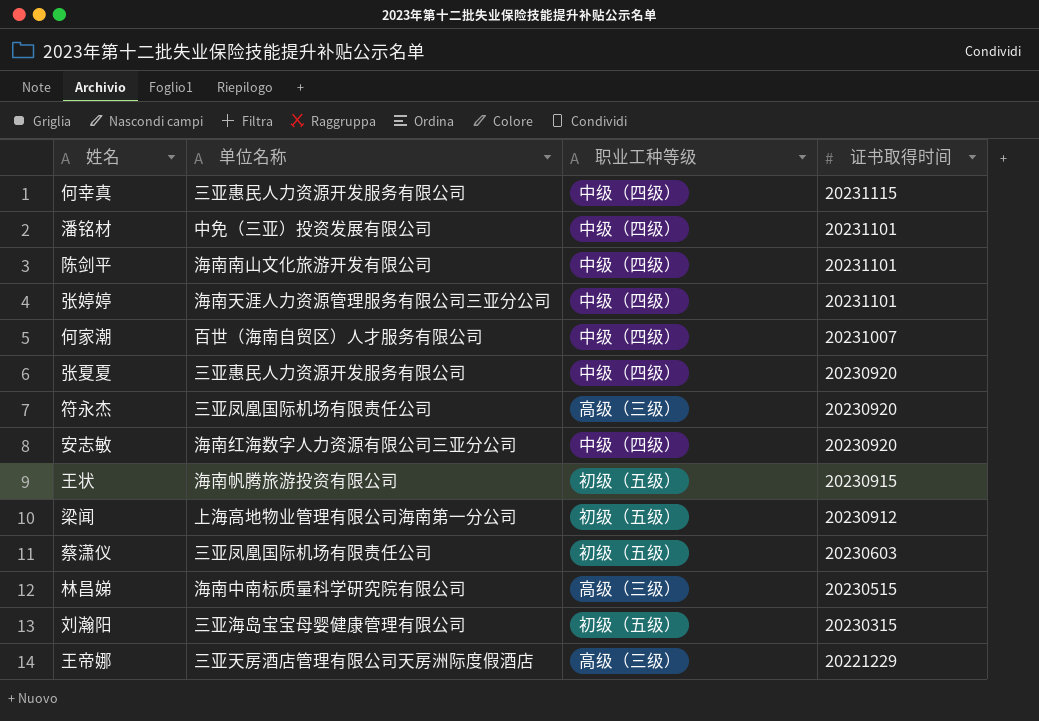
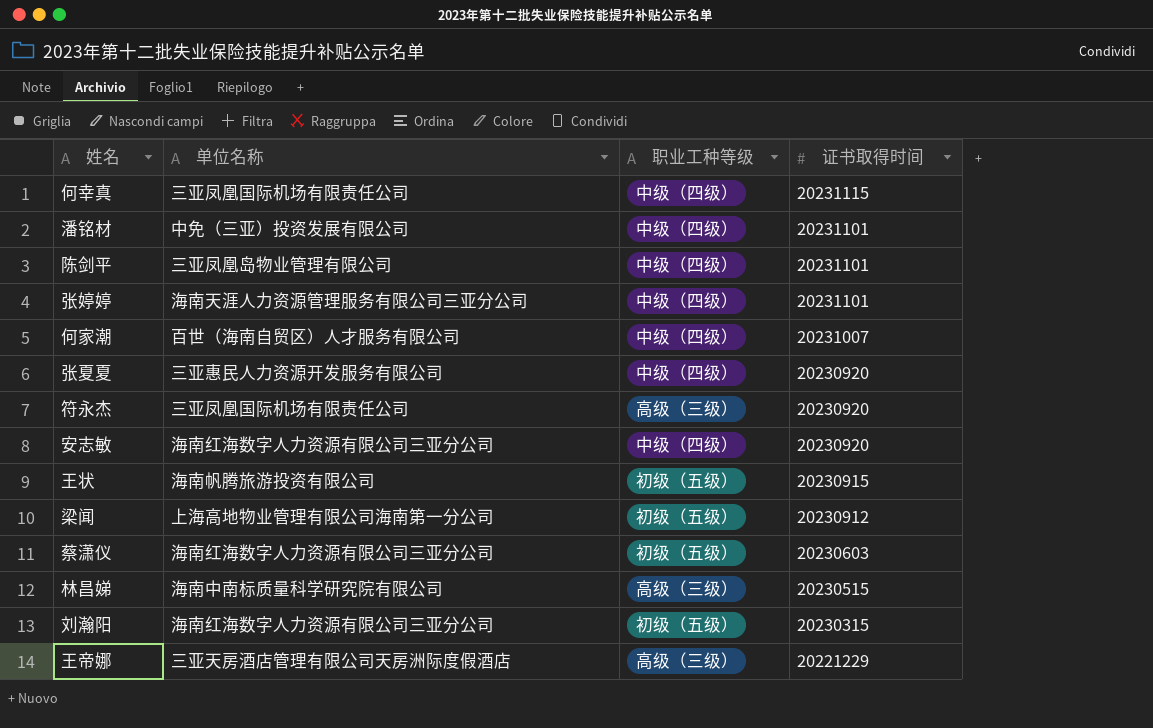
何幸真 | 单位名称: 三亚惠民人力资源开发服务有限公司 -> 三亚凤凰国际机场有限责任公司
陈剑平 | 单位名称: 海南南山文化旅游开发有限公司 -> 三亚凤凰岛物业管理有限公司
蔡潇仪 | 单位名称: 三亚凤凰国际机场有限责任公司 -> 海南红海数字人力资源有限公司三亚分公司
刘瀚阳 | 单位名称: 三亚海岛宝宝母婴健康管理有限公司 -> 海南红海数字人力资源有限公司三亚分公司

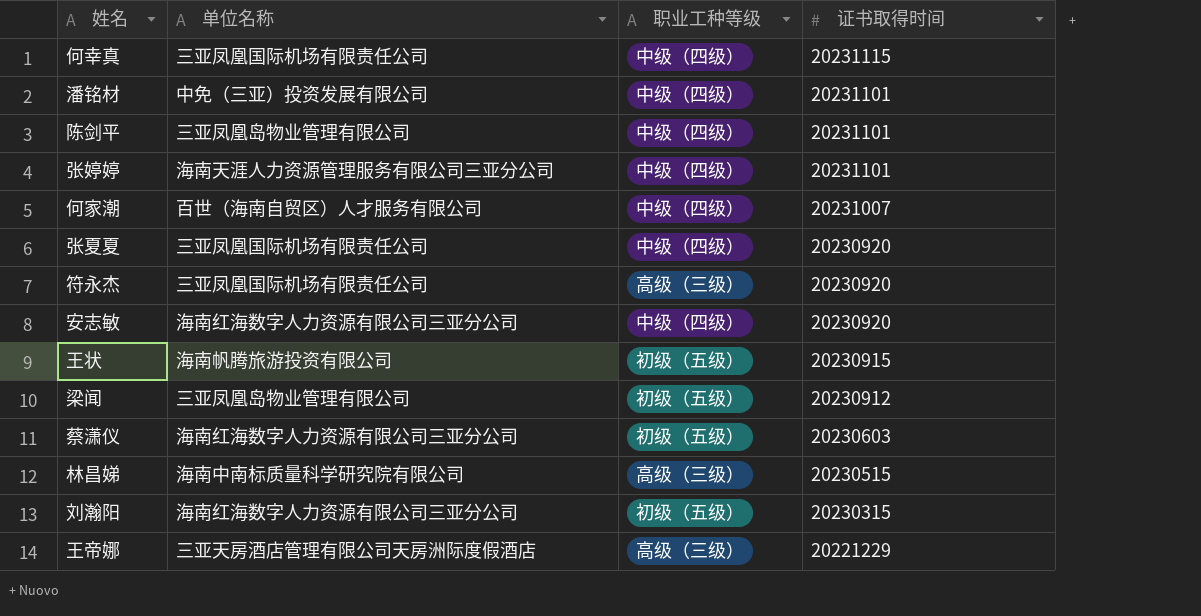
张夏夏 | 单位名称: 三亚惠民人力资源开发服务有限公司 -> 三亚凤凰国际机场有限责任公司
梁闻 | 单位名称: 上海高地物业管理有限公司海南第一分公司 -> 三亚凤凰岛物业管理有限公司

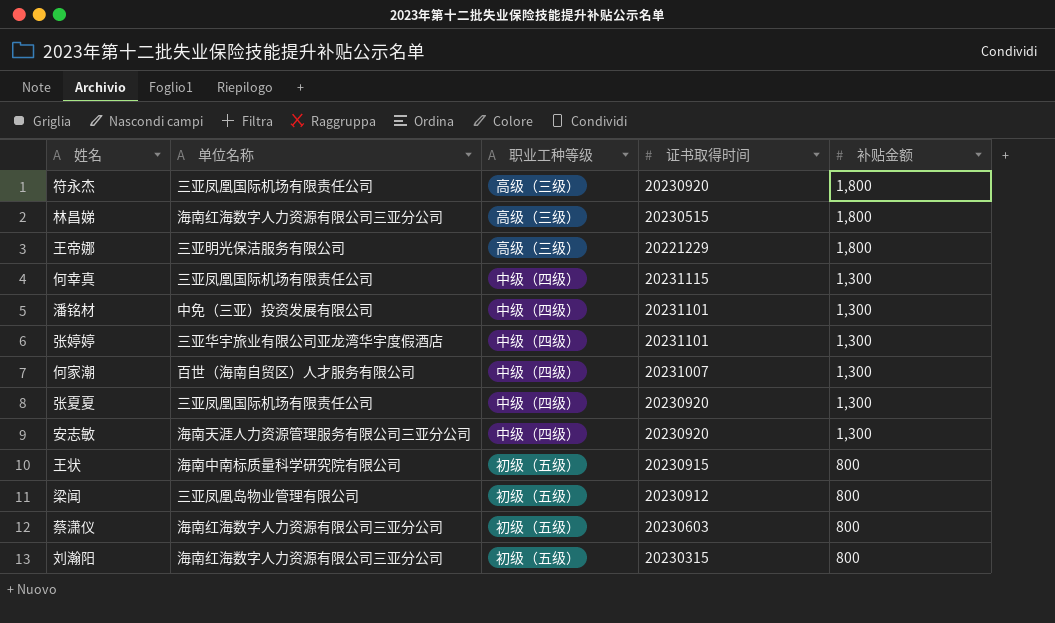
row order: 证书取得时间 descending -> 补贴金额 descending
column 补贴金额 | position: none -> 5
row 陈剑平: 三亚凤凰岛物业管理有限公司 | 中级（四级） | 20231101 -> none
林昌娣 | 单位名称: 海南中南标质量科学研究院有限公司 -> 海南红海数字人力资源有限公司三亚分公司
王帝娜 | 单位名称: 三亚天房酒店管理有限公司天房洲际度假酒店 -> 三亚明光保洁服务有限公司
张婷婷 | 单位名称: 海南天涯人力资源管理服务有限公司三亚分公司 -> 三亚华宇旅业有限公司亚龙湾华宇度假酒店
安志敏 | 单位名称: 海南红海数字人力资源有限公司三亚分公司 -> 海南天涯人力资源管理服务有限公司三亚分公司
王状 | 单位名称: 海南帆腾旅游投资有限公司 -> 海南中南标质量科学研究院有限公司

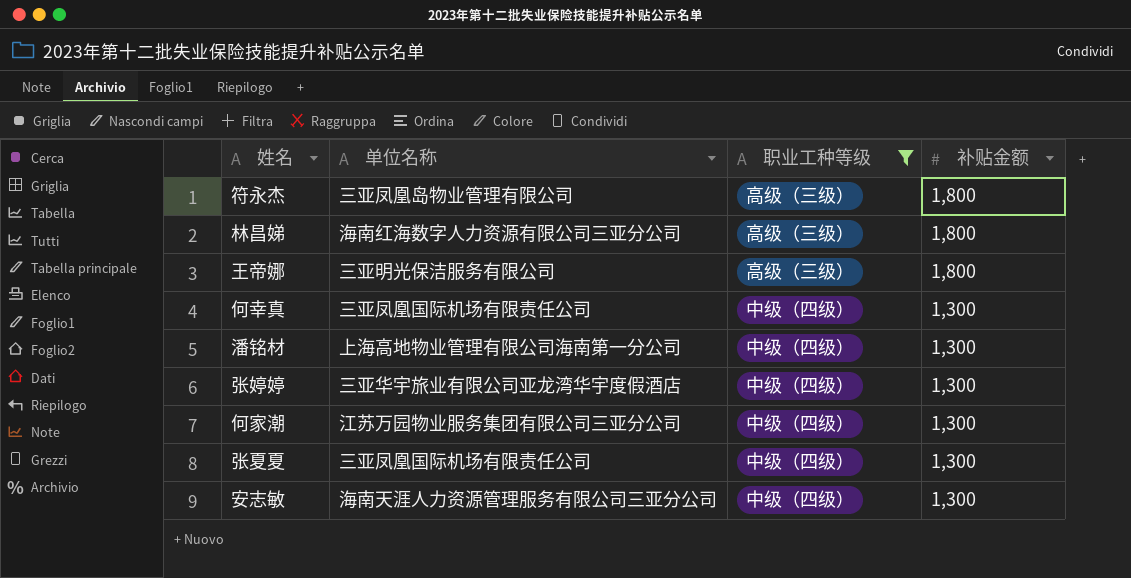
filter: none -> 职业工种等级 != 初级（五级）
column 证书取得时间 | position: 4 -> none
符永杰 | 单位名称: 三亚凤凰国际机场有限责任公司 -> 三亚凤凰岛物业管理有限公司
潘铭材 | 单位名称: 中免（三亚）投资发展有限公司 -> 上海高地物业管理有限公司海南第一分公司
何家潮 | 单位名称: 百世（海南自贸区）人才服务有限公司 -> 江苏万园物业服务集团有限公司三亚分公司

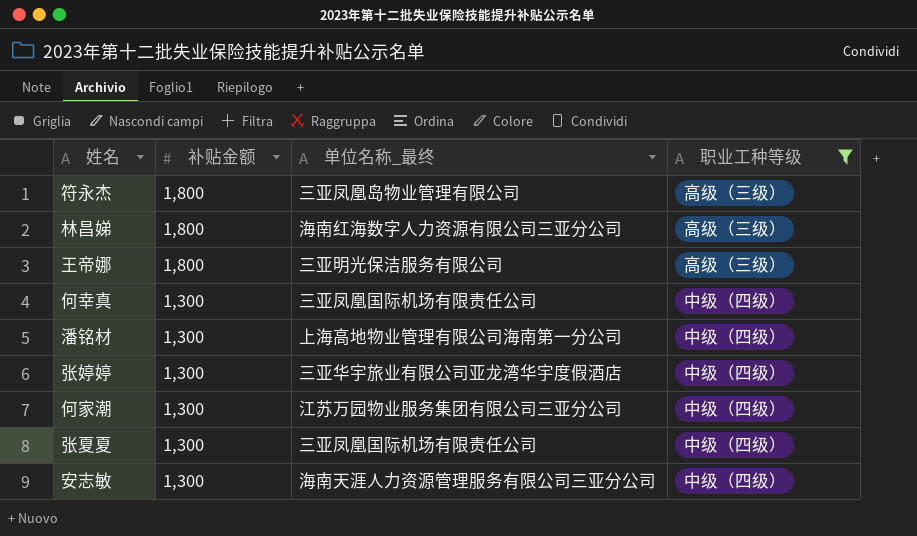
column 补贴金额 | position: 4 -> 2
column name: 单位名称 -> 单位名称_最终

